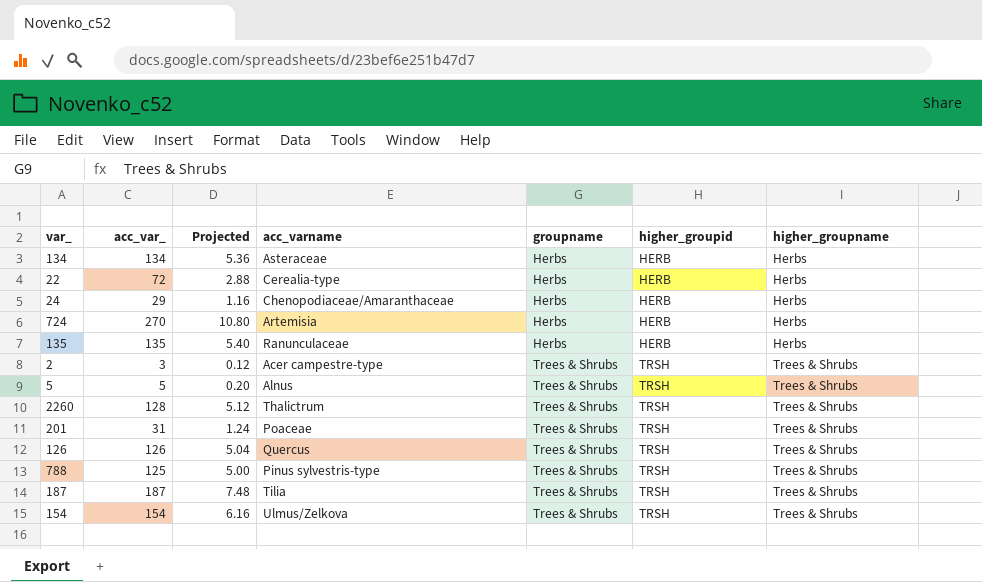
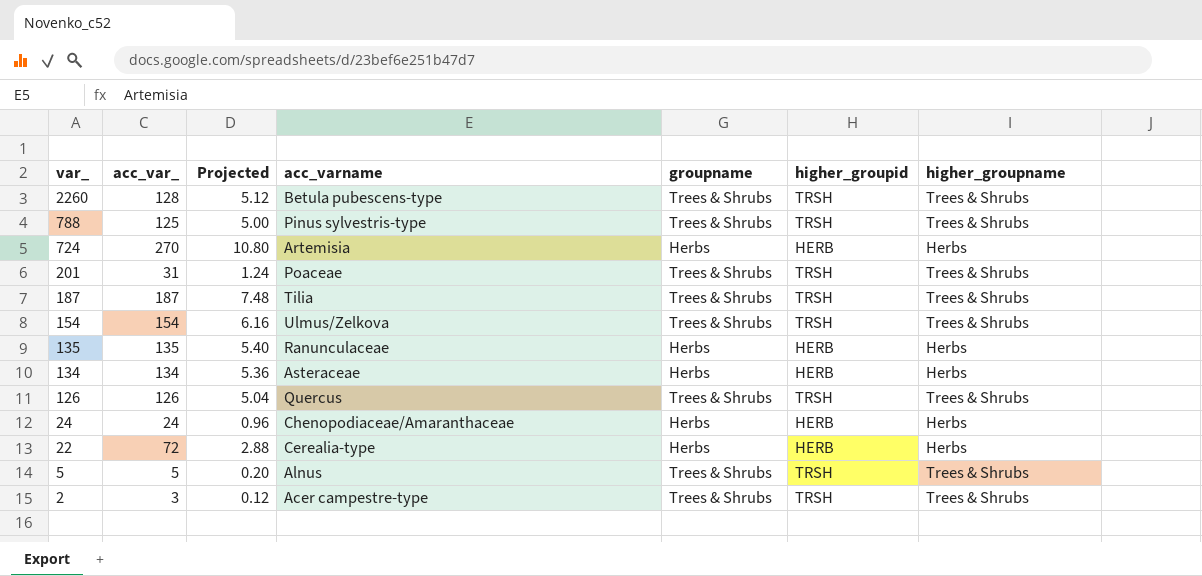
row order: groupname ascending -> var_ descending
2260 | acc_varname: Thalictrum -> Betula pubescens-type
24 | acc_var_: 29 -> 24
24 | Projected: 1.16 -> 0.96

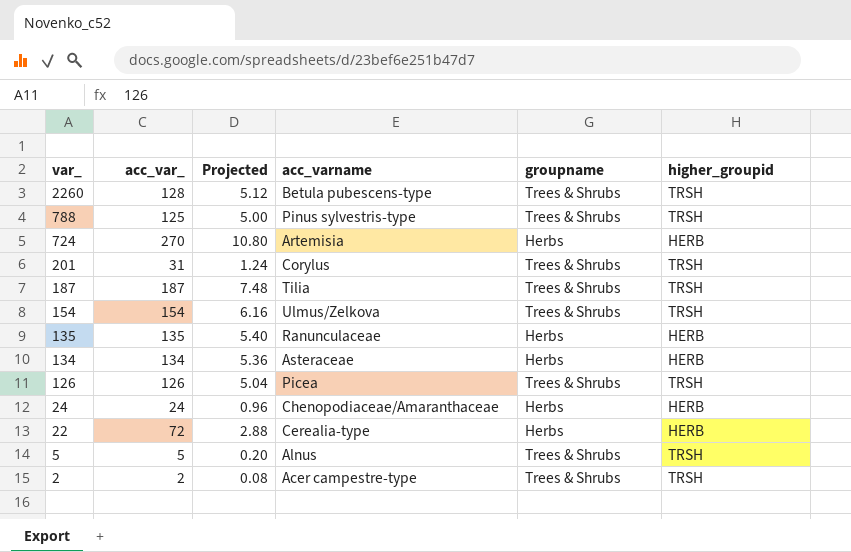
column higher_groupname | position: 7 -> none
201 | acc_varname: Poaceae -> Corylus
126 | acc_varname: Quercus -> Picea
2 | acc_var_: 3 -> 2
2 | Projected: 0.12 -> 0.08

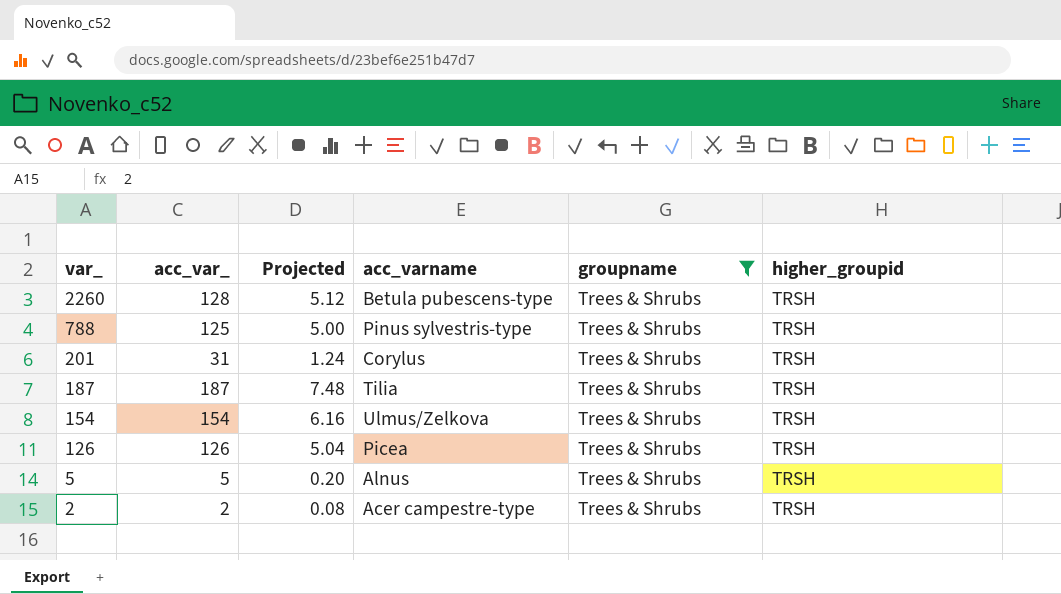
filter: none -> groupname = Trees & Shrubs

